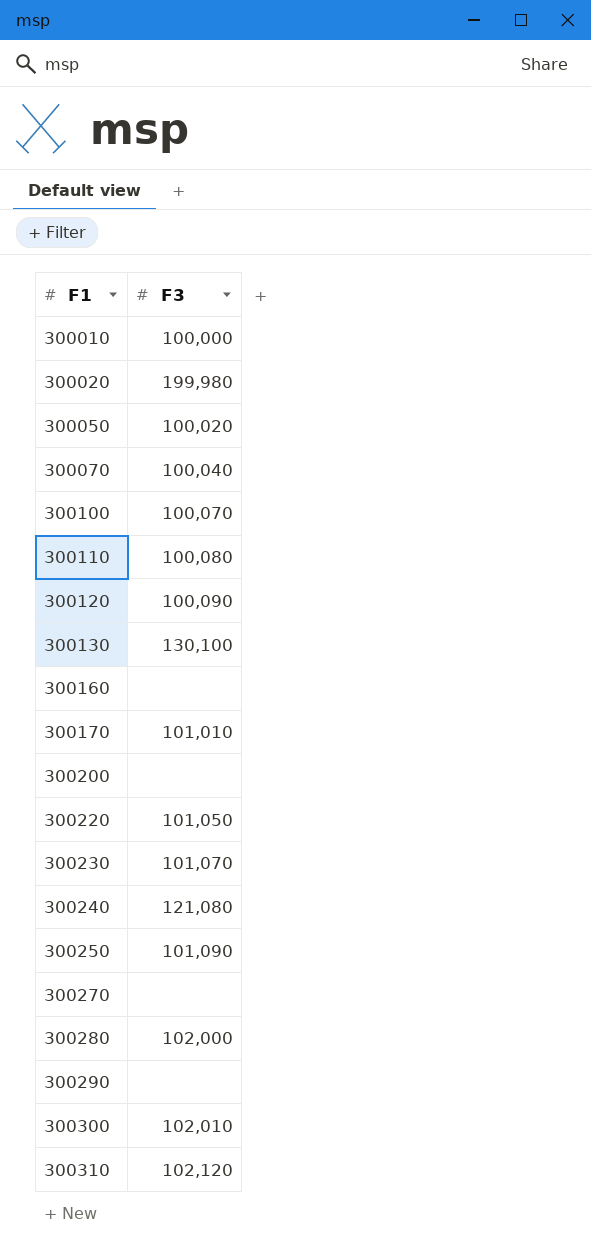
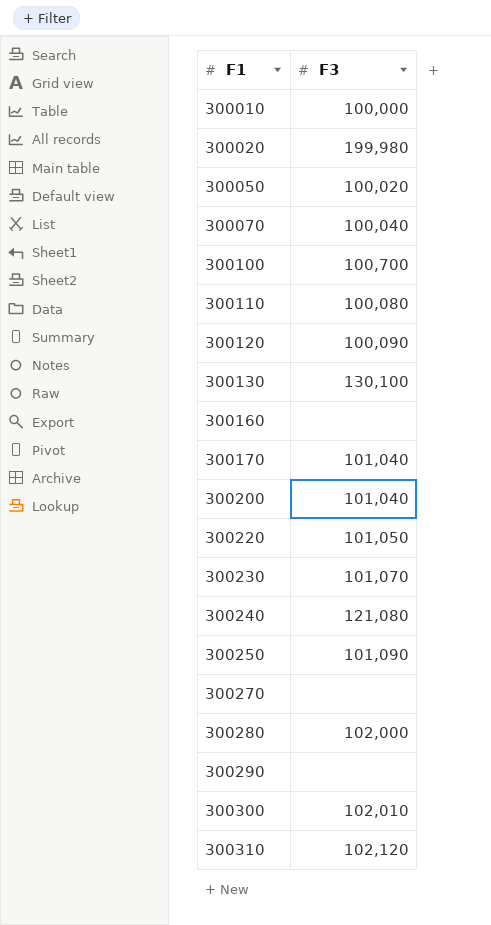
300100 | F3: 100,070 -> 100,700
300170 | F3: 101,010 -> 101,040
300200 | F3: none -> 101,040

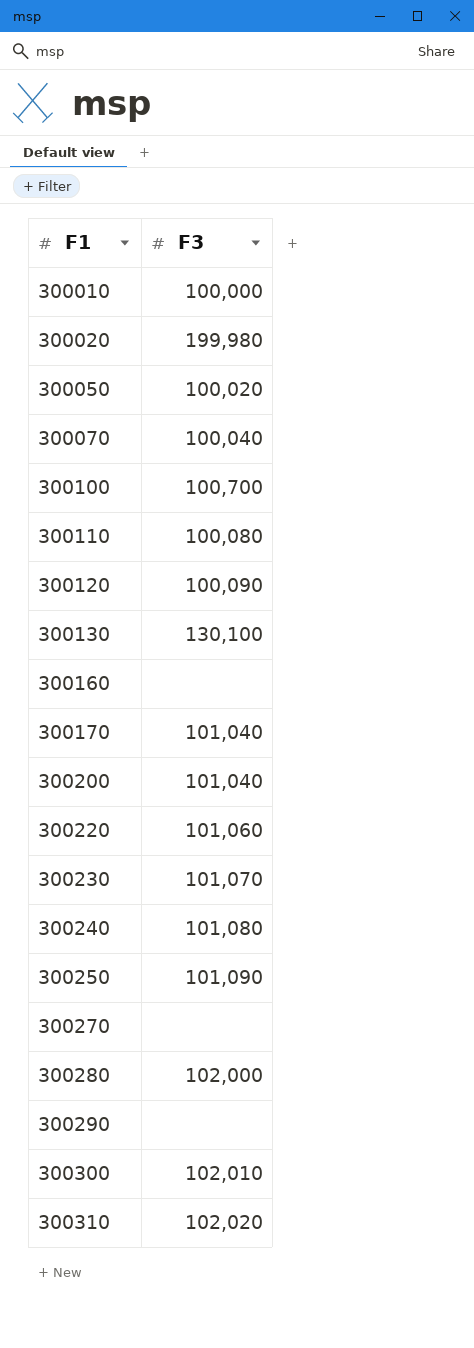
300220 | F3: 101,050 -> 101,060
300240 | F3: 121,080 -> 101,080
300310 | F3: 102,120 -> 102,020

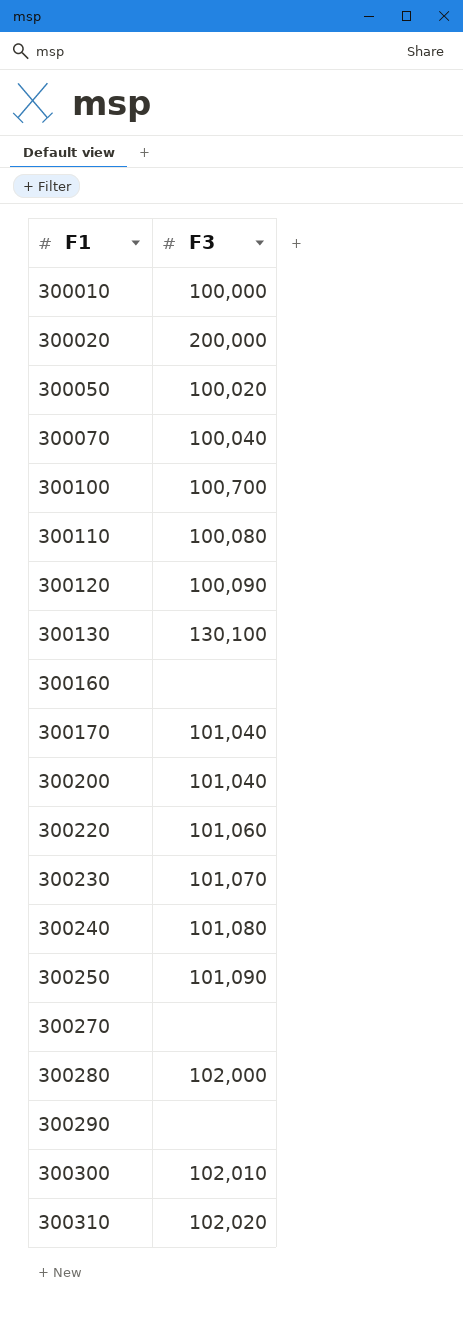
300020 | F3: 199,980 -> 200,000

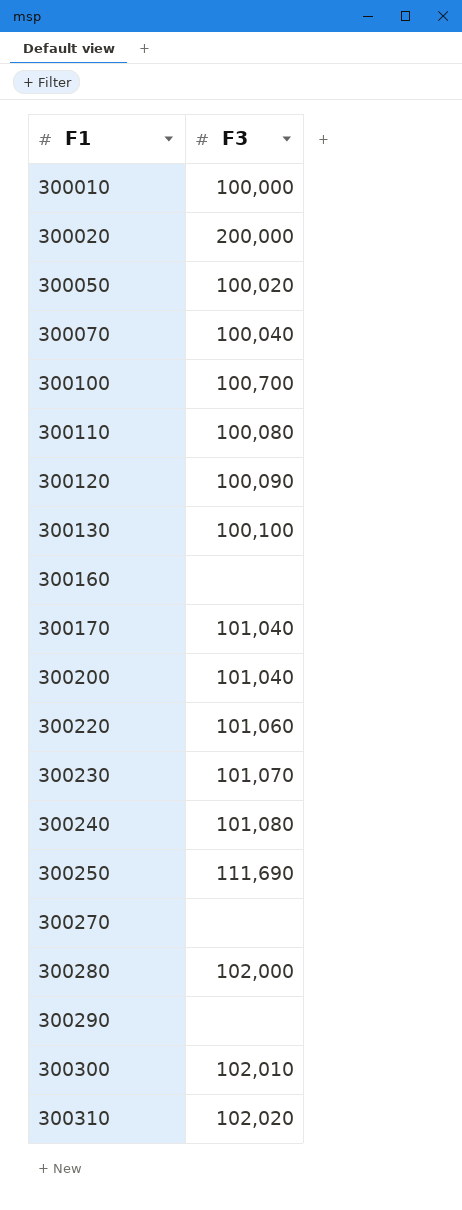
300130 | F3: 130,100 -> 100,100
300250 | F3: 101,090 -> 111,690

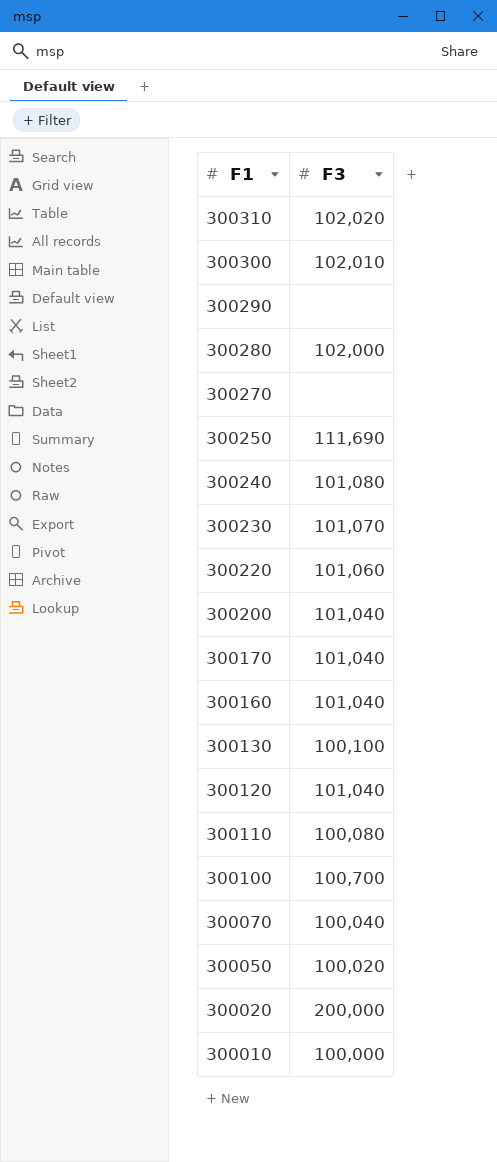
row order: F1 ascending -> F1 descending
300160 | F3: none -> 101,040
300120 | F3: 100,090 -> 101,040

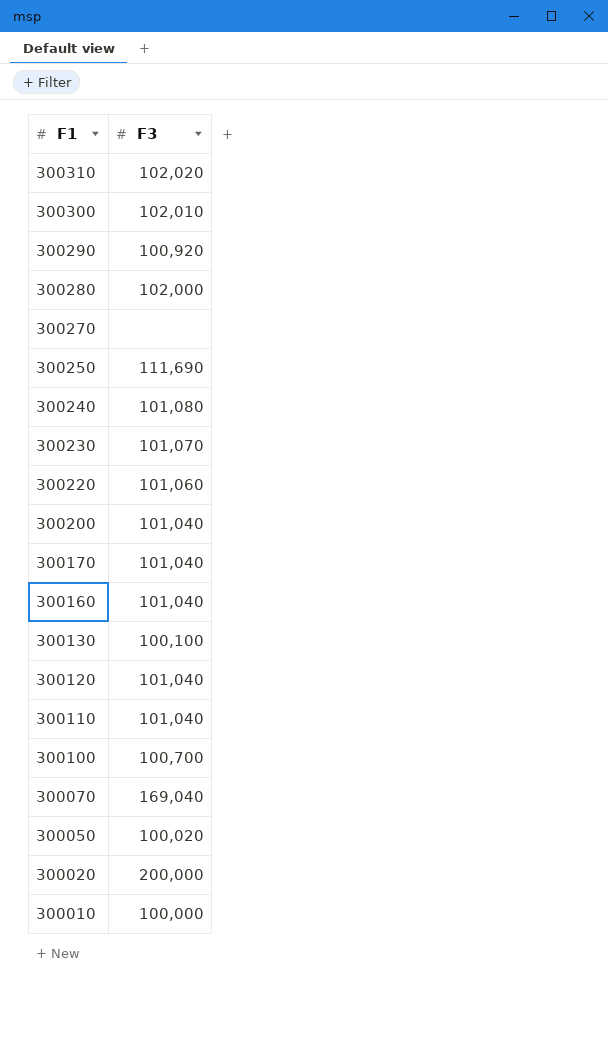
300290 | F3: none -> 100,920
300110 | F3: 100,080 -> 101,040
300070 | F3: 100,040 -> 169,040

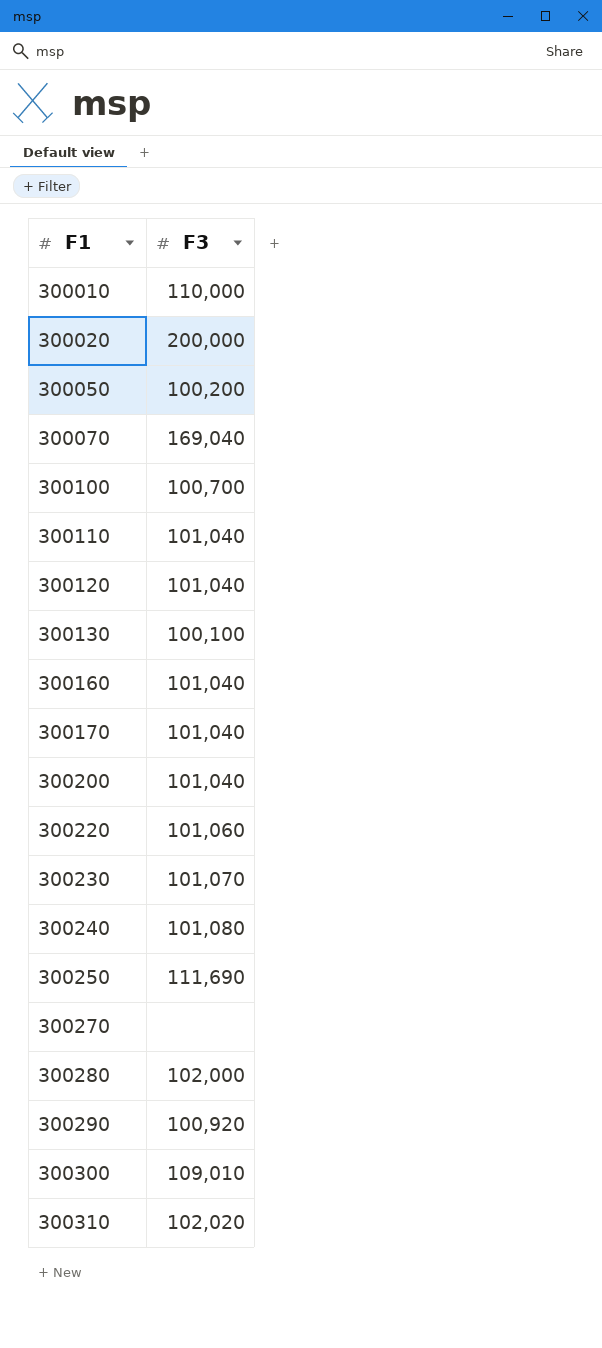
row order: F1 descending -> F1 ascending
300010 | F3: 100,000 -> 110,000
300050 | F3: 100,020 -> 100,200
300300 | F3: 102,010 -> 109,010

